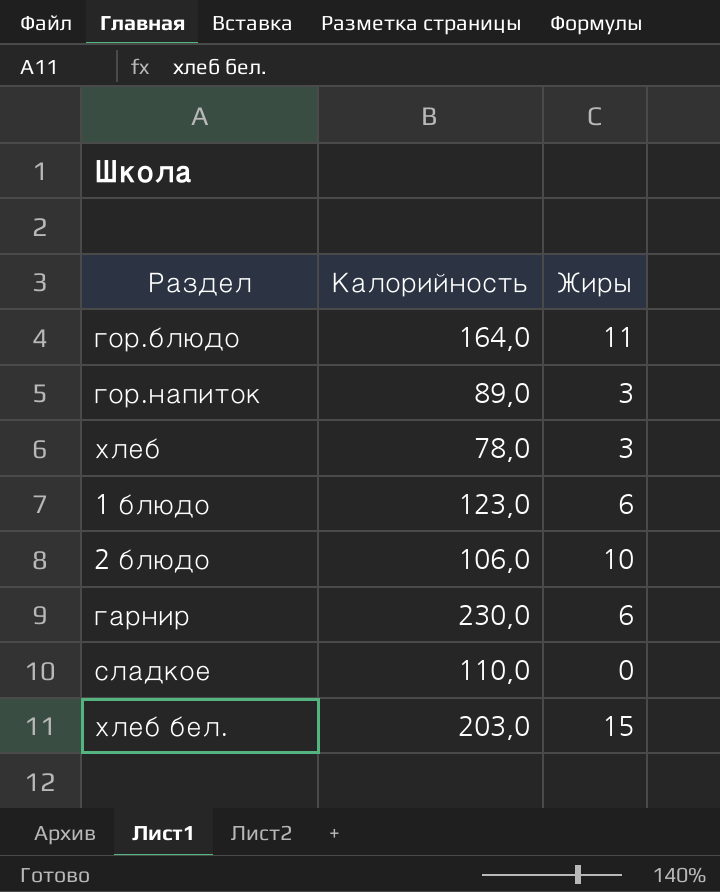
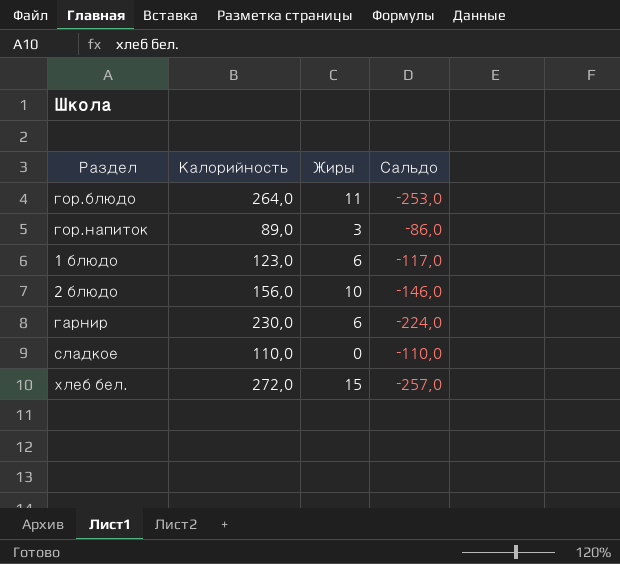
column Сальдо | formula: none -> [Жиры] - [Калорийность]
row хлеб: 78,0 | 3 -> none
гор.блюдо | Калорийность: 164,0 -> 264,0
2 блюдо | Калорийность: 106,0 -> 156,0
хлеб бел. | Калорийность: 203,0 -> 272,0

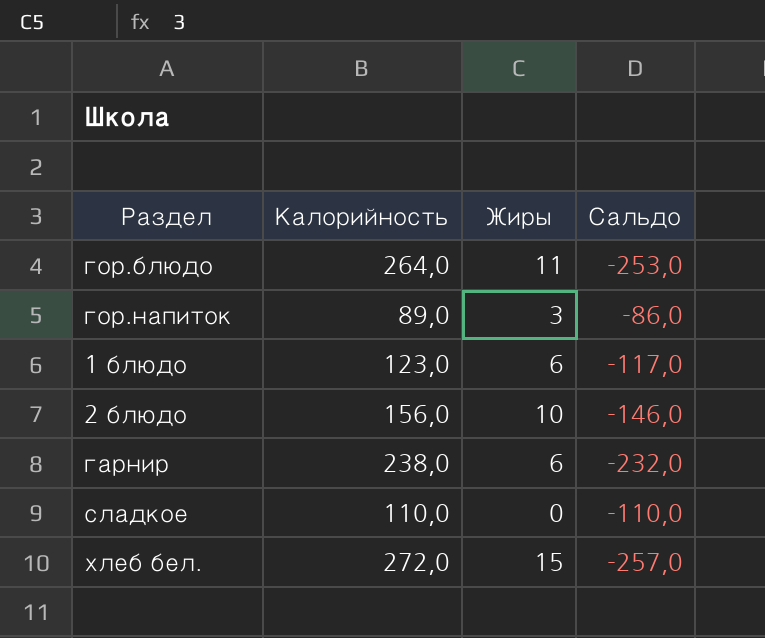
гарнир | Калорийность: 230,0 -> 238,0
гарнир | Сальдо: -224,0 -> -232,0

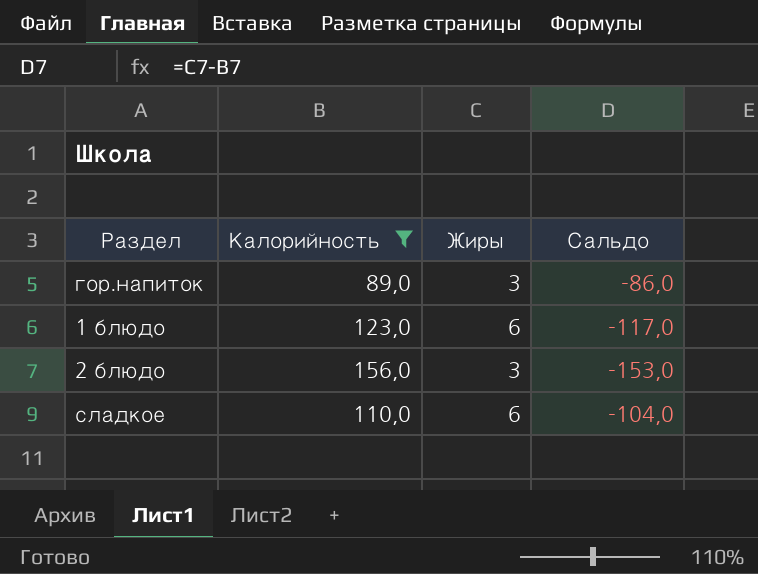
filter: none -> Калорийность <= 156,0
2 блюдо | Жиры: 10 -> 3
2 блюдо | Сальдо: -146,0 -> -153,0
сладкое | Жиры: 0 -> 6
сладкое | Сальдо: -110,0 -> -104,0

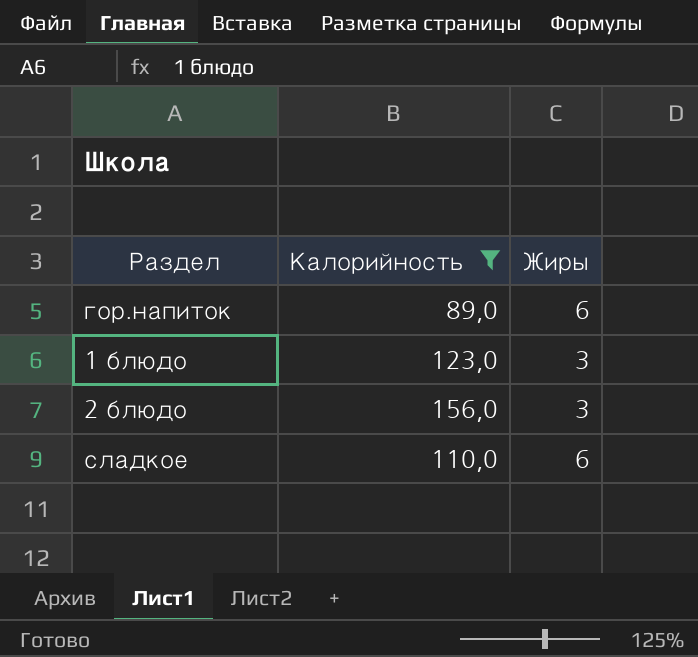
column Сальдо | formula: [Жиры] - [Калорийность] -> none
гор.напиток | Жиры: 3 -> 6
1 блюдо | Жиры: 6 -> 3

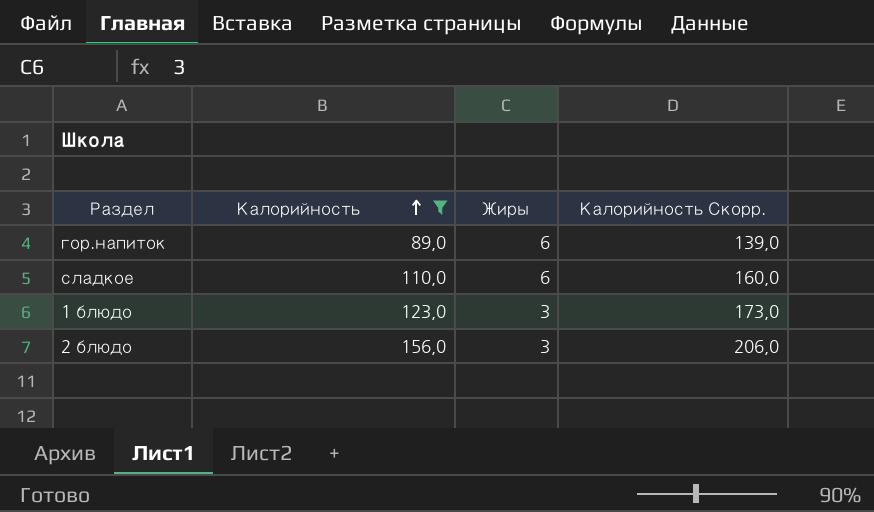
row order: none -> Калорийность ascending
column Калорийность Скорр. | formula: none -> [Калорийность] + 50

